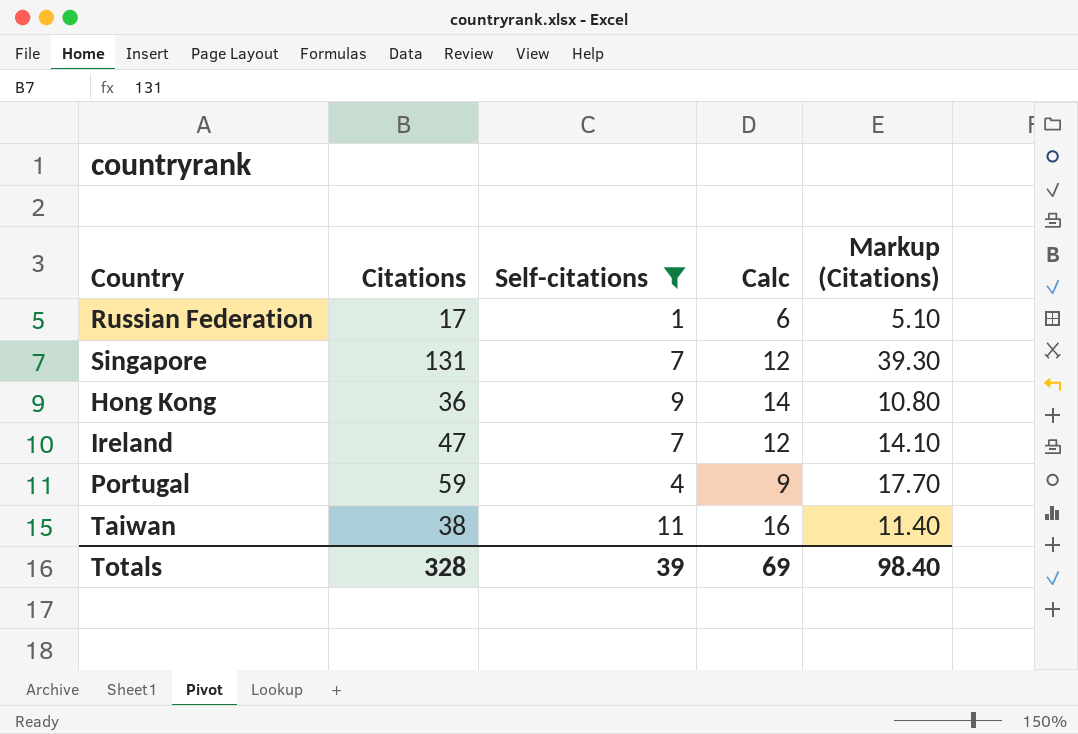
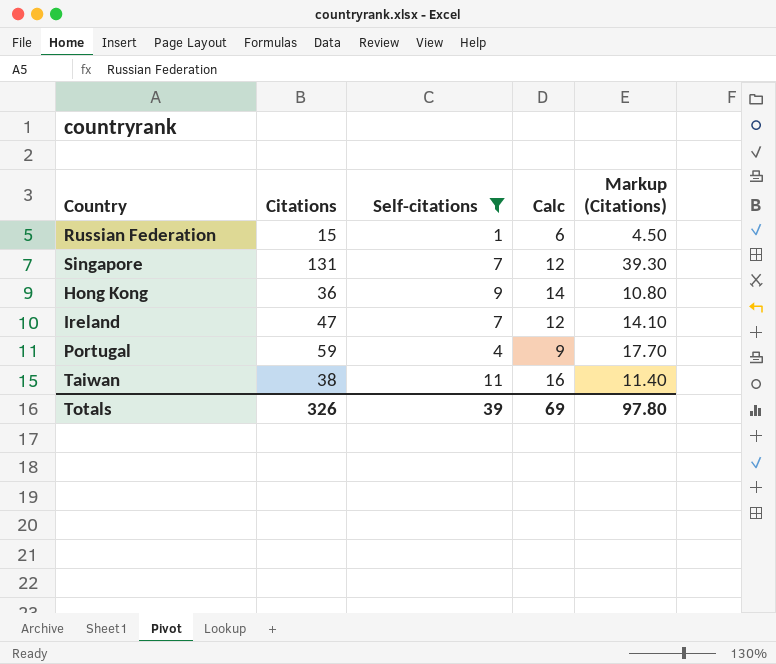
Russian Federation | Citations: 17 -> 15
Russian Federation | Markup (Citations): 5.10 -> 4.50
Totals | Citations: 328 -> 326
Totals | Markup (Citations): 98.40 -> 97.80

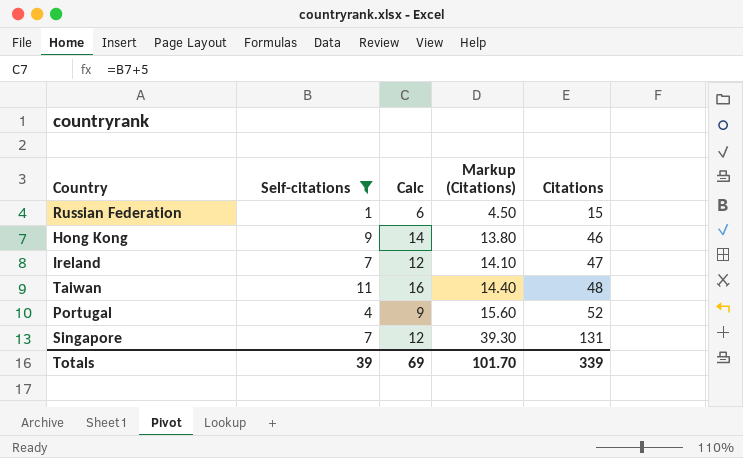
row order: none -> Markup (Citations) ascending
column Citations | position: 2 -> 5
Hong Kong | Markup (Citations): 10.80 -> 13.80
Hong Kong | Citations: 36 -> 46
Taiwan | Markup (Citations): 11.40 -> 14.40
Taiwan | Citations: 38 -> 48
Portugal | Markup (Citations): 17.70 -> 15.60
Portugal | Citations: 59 -> 52
Totals | Markup (Citations): 97.80 -> 101.70
Totals | Citations: 326 -> 339

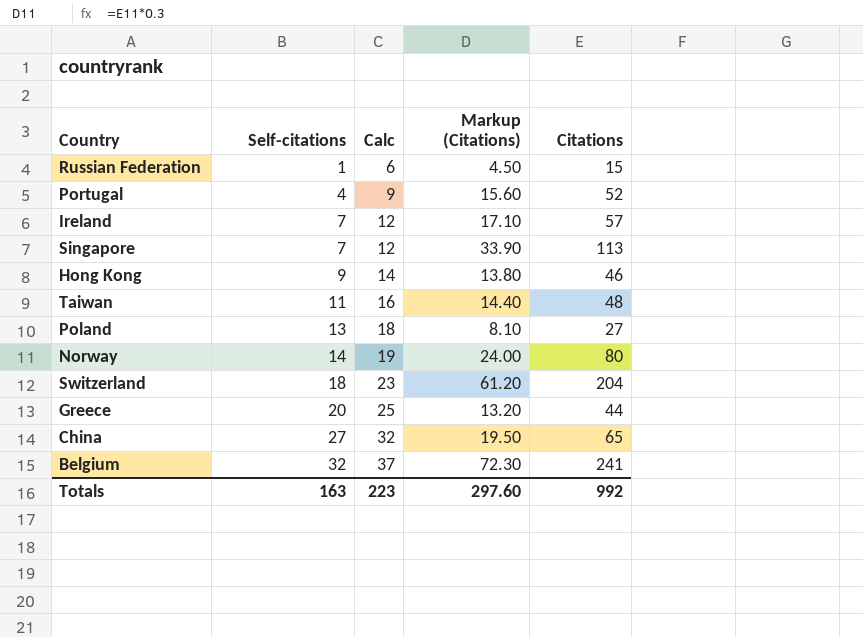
filter: Self-citations <= 11 -> none
row order: Markup (Citations) ascending -> Self-citations ascending
Ireland | Markup (Citations): 14.10 -> 17.10
Ireland | Citations: 47 -> 57
Singapore | Markup (Citations): 39.30 -> 33.90
Singapore | Citations: 131 -> 113
Totals | Self-citations: 39 -> 163
Totals | Calc: 69 -> 223
Totals | Markup (Citations): 101.70 -> 297.60
Totals | Citations: 339 -> 992

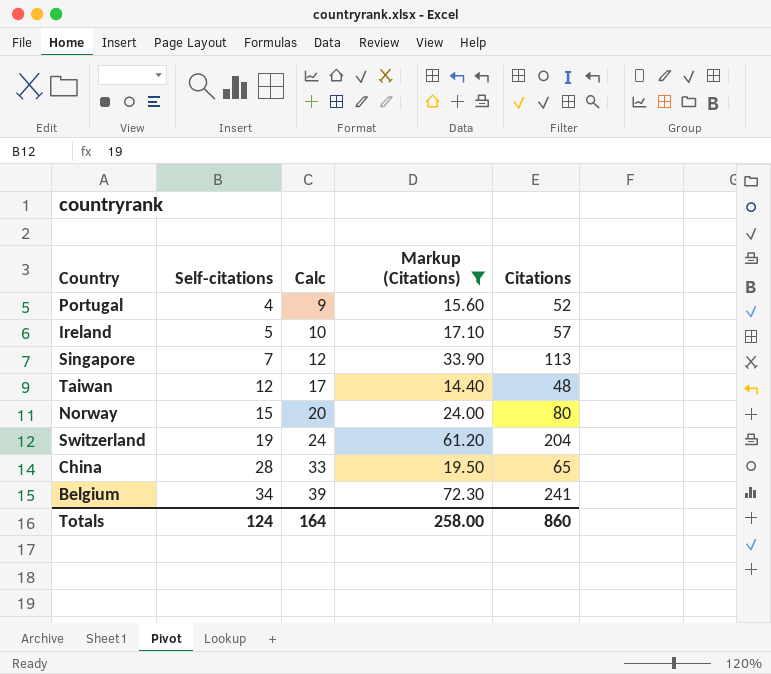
filter: none -> Markup (Citations) >= 14.40
Ireland | Self-citations: 7 -> 5
Ireland | Calc: 12 -> 10
Taiwan | Self-citations: 11 -> 12
Taiwan | Calc: 16 -> 17
Norway | Self-citations: 14 -> 15
Norway | Calc: 19 -> 20
Switzerland | Self-citations: 18 -> 19
Switzerland | Calc: 23 -> 24
China | Self-citations: 27 -> 28
China | Calc: 32 -> 33
Belgium | Self-citations: 32 -> 34
Belgium | Calc: 37 -> 39
Totals | Self-citations: 163 -> 124
Totals | Calc: 223 -> 164
Totals | Markup (Citations): 297.60 -> 258.00
Totals | Citations: 992 -> 860

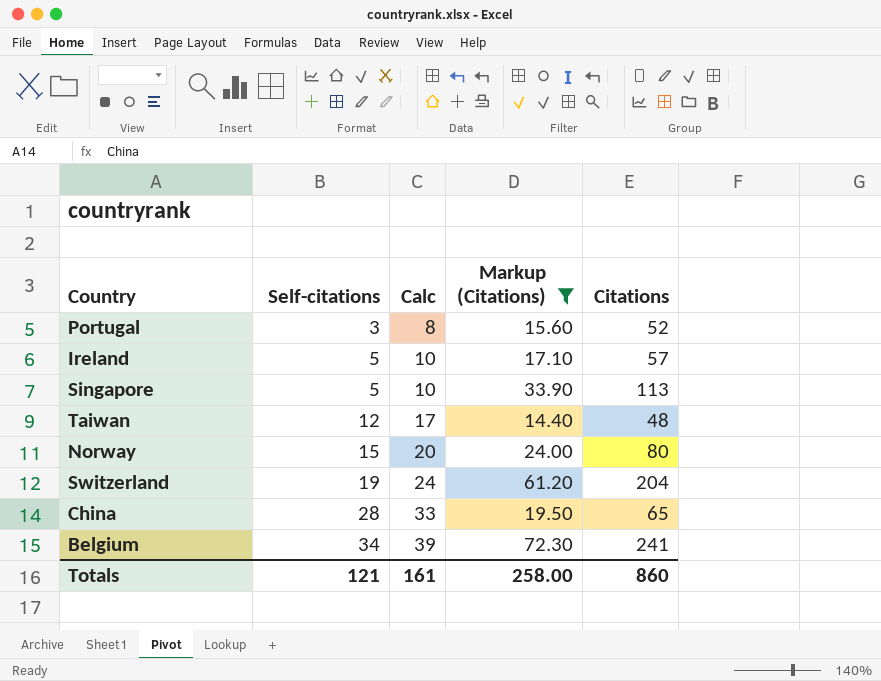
Portugal | Self-citations: 4 -> 3
Portugal | Calc: 9 -> 8
Singapore | Self-citations: 7 -> 5
Singapore | Calc: 12 -> 10
Totals | Self-citations: 124 -> 121
Totals | Calc: 164 -> 161

